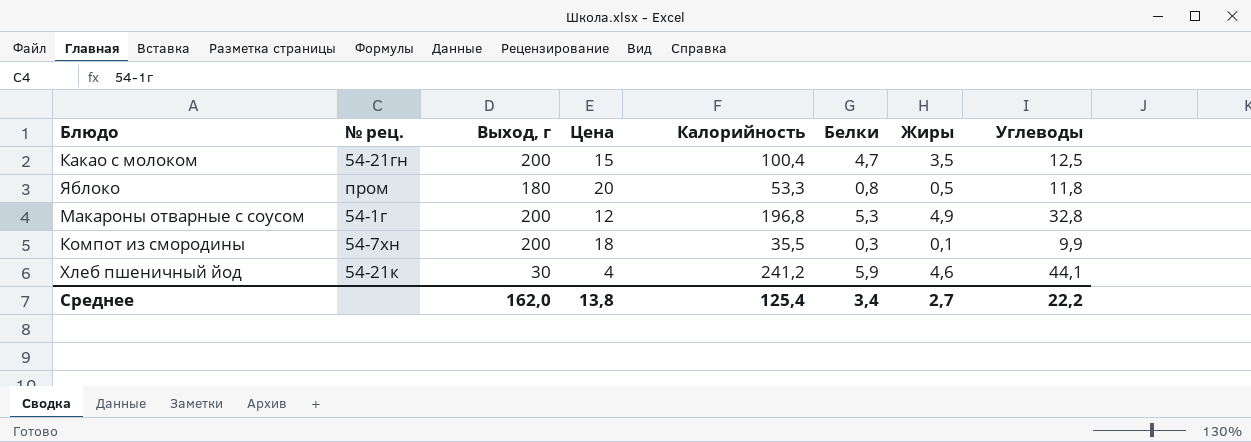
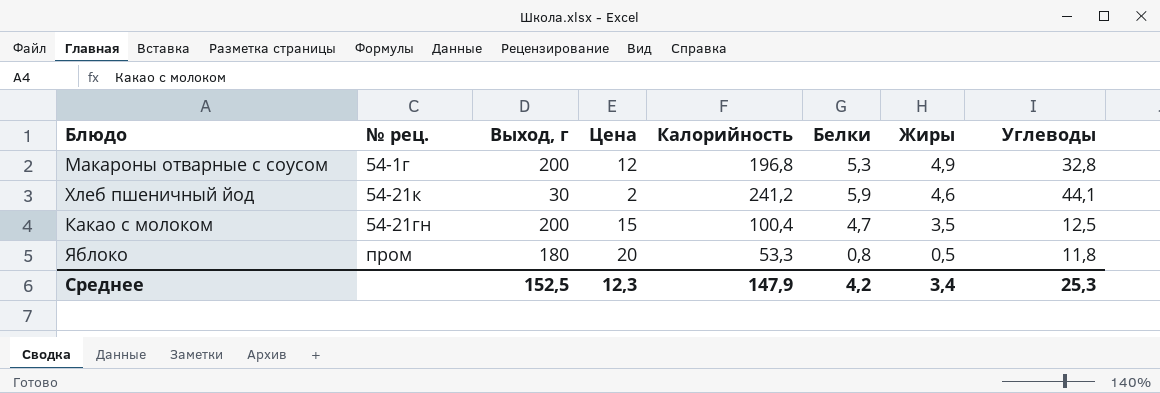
row order: none -> Жиры descending
row Компот из смородины: 54-7хн | 200 | 18 | 35,5 | 0,3 | 0,1 | 9,9 -> none
Хлеб пшеничный йод | Цена: 4 -> 2
Среднее | Выход, г: 162,0 -> 152,5
Среднее | Цена: 13,8 -> 12,3
Среднее | Калорийность: 125,4 -> 147,9
Среднее | Белки: 3,4 -> 4,2
Среднее | Жиры: 2,7 -> 3,4
Среднее | Углеводы: 22,2 -> 25,3

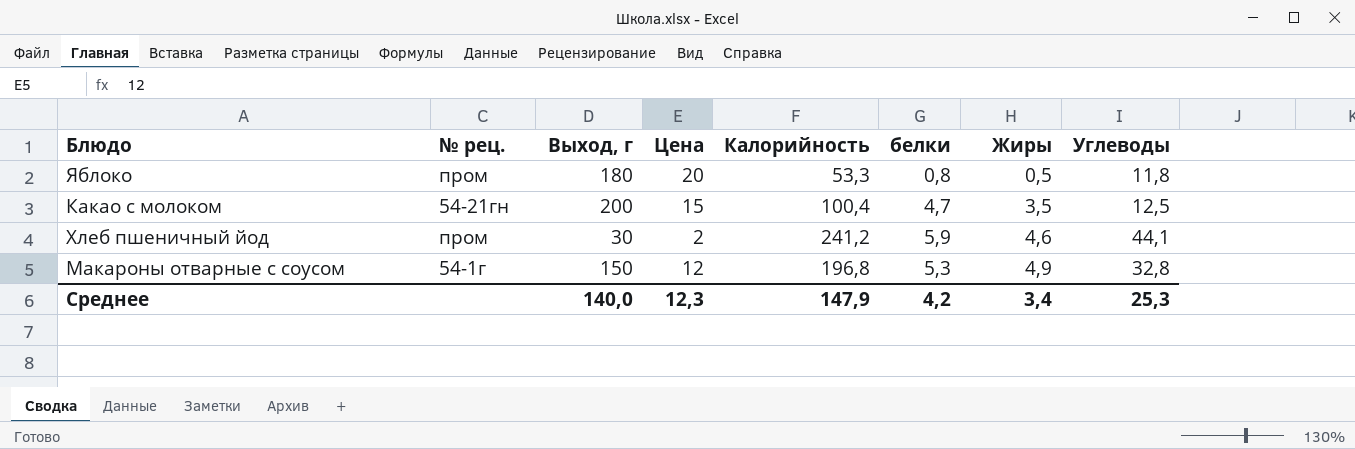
row order: Жиры descending -> Жиры ascending
column name: Белки -> белки
Хлеб пшеничный йод | № рец.: 54-21к -> пром
Макароны отварные с соусом | Выход, г: 200 -> 150
Среднее | Выход, г: 152,5 -> 140,0

